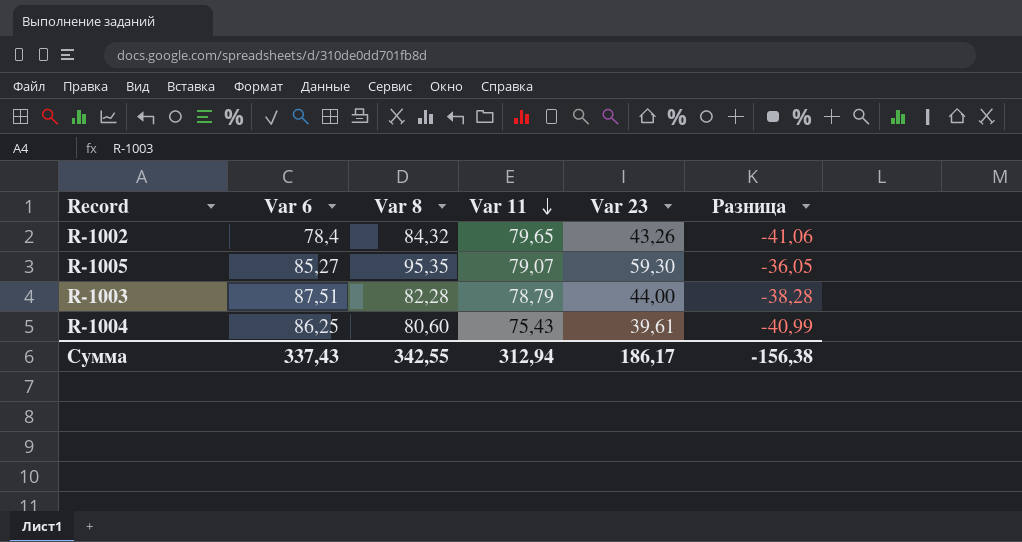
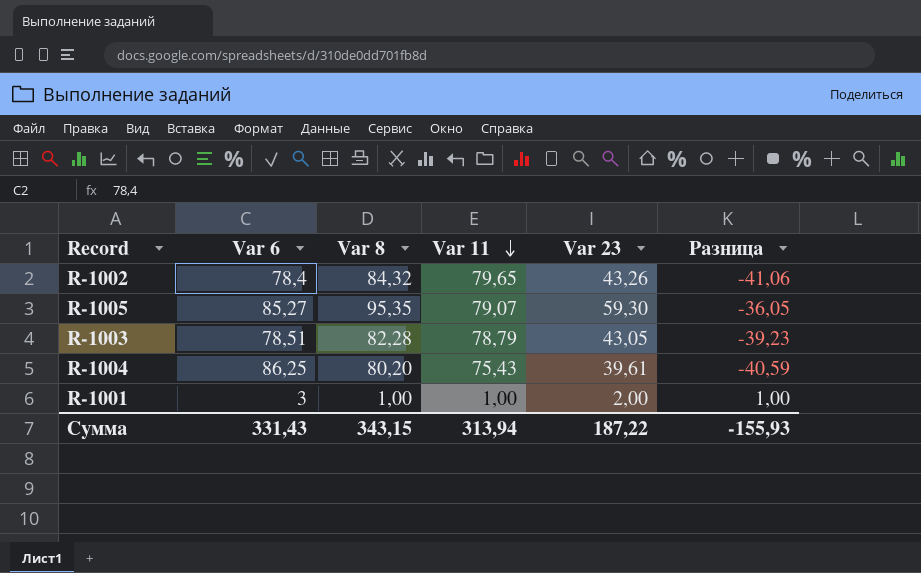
R-1003 | Var 6: 87,51 -> 78,51
R-1003 | Var 23: 44,00 -> 43,05
R-1003 | Разница: -38,28 -> -39,23
R-1004 | Var 8: 80,60 -> 80,20
R-1004 | Разница: -40,99 -> -40,59
row R-1001: none -> 3 | 1,00 | 1,00 | 2,00 | 1,00
Сумма | Var 6: 337,43 -> 331,43
Сумма | Var 8: 342,55 -> 343,15
Сумма | Var 11: 312,94 -> 313,94
Сумма | Var 23: 186,17 -> 187,22
Сумма | Разница: -156,38 -> -155,93

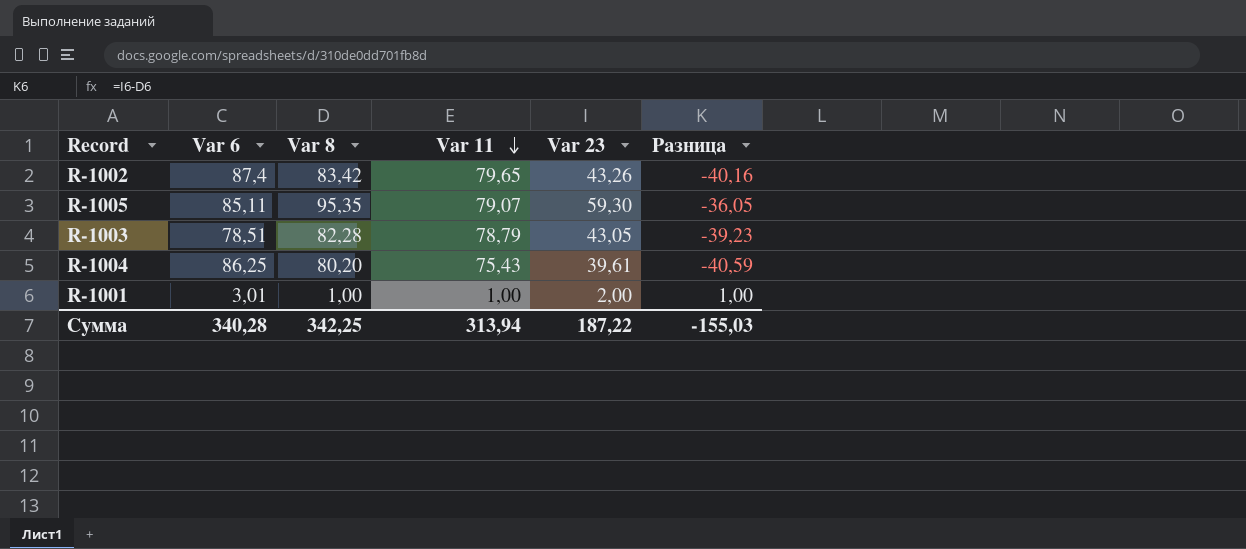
R-1002 | Var 6: 78,4 -> 87,4
R-1002 | Var 8: 84,32 -> 83,42
R-1002 | Разница: -41,06 -> -40,16
R-1005 | Var 6: 85,27 -> 85,11
R-1001 | Var 6: 3 -> 3,01
Сумма | Var 6: 331,43 -> 340,28
Сумма | Var 8: 343,15 -> 342,25
Сумма | Разница: -155,93 -> -155,03

